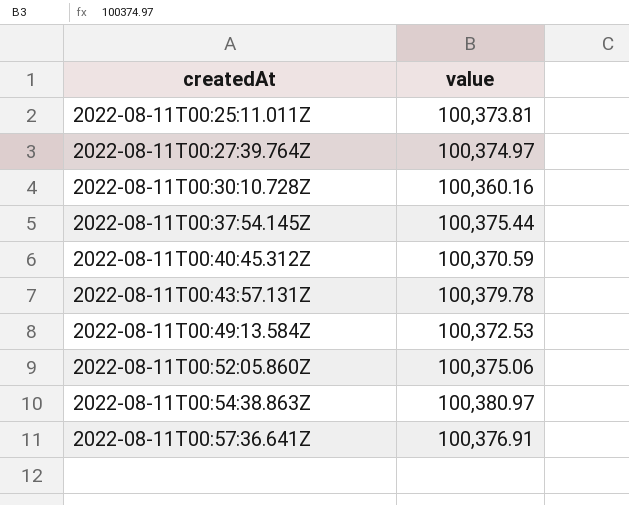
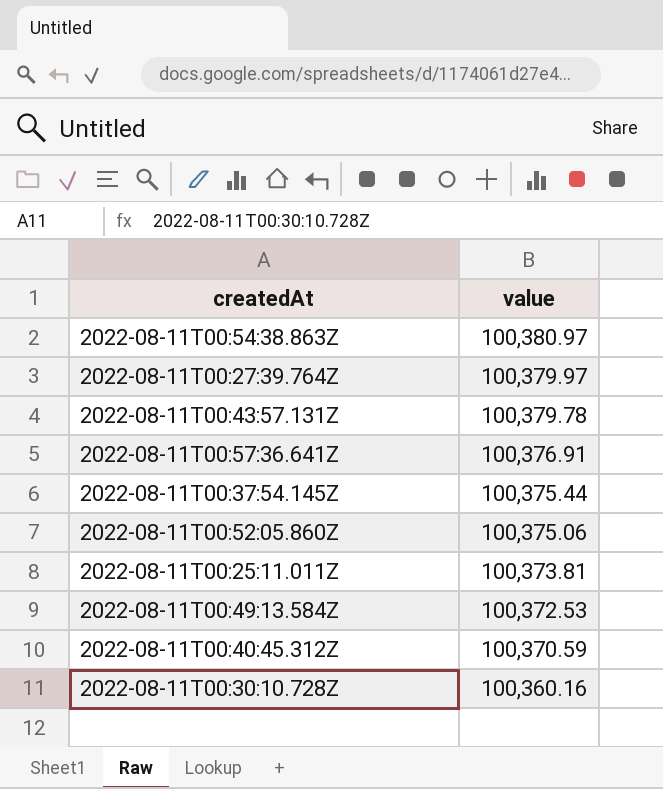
row order: createdAt ascending -> value descending
2022-08-11T00:27:39.764Z | value: 100,374.97 -> 100,379.97

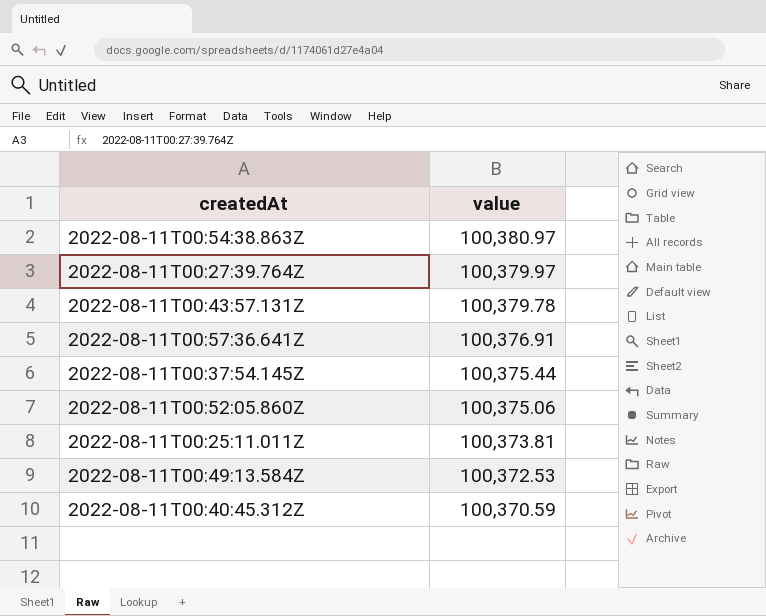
row 2022-08-11T00:30:10.728Z: 100,360.16 -> none

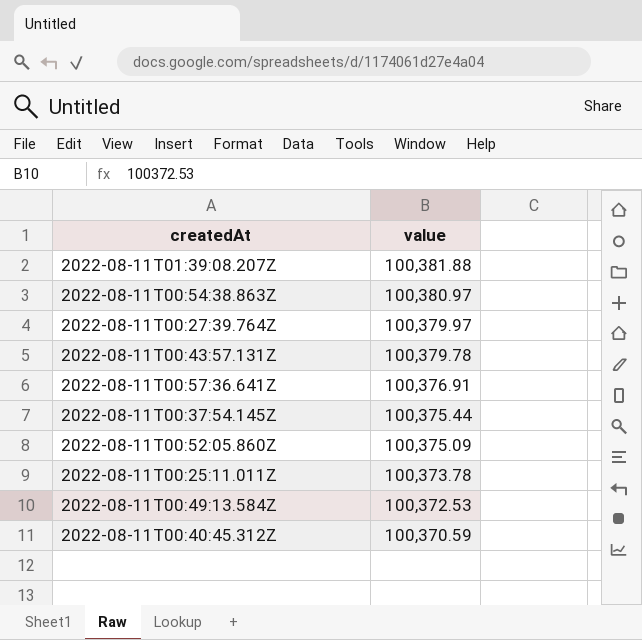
row 2022-08-11T01:39:08.207Z: none -> 100,381.88
2022-08-11T00:52:05.860Z | value: 100,375.06 -> 100,375.09
2022-08-11T00:25:11.011Z | value: 100,373.81 -> 100,373.78

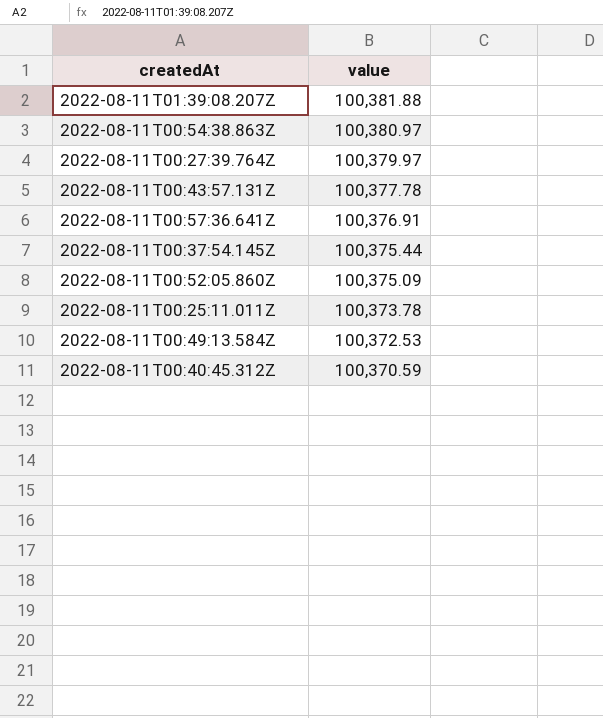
2022-08-11T00:43:57.131Z | value: 100,379.78 -> 100,377.78

